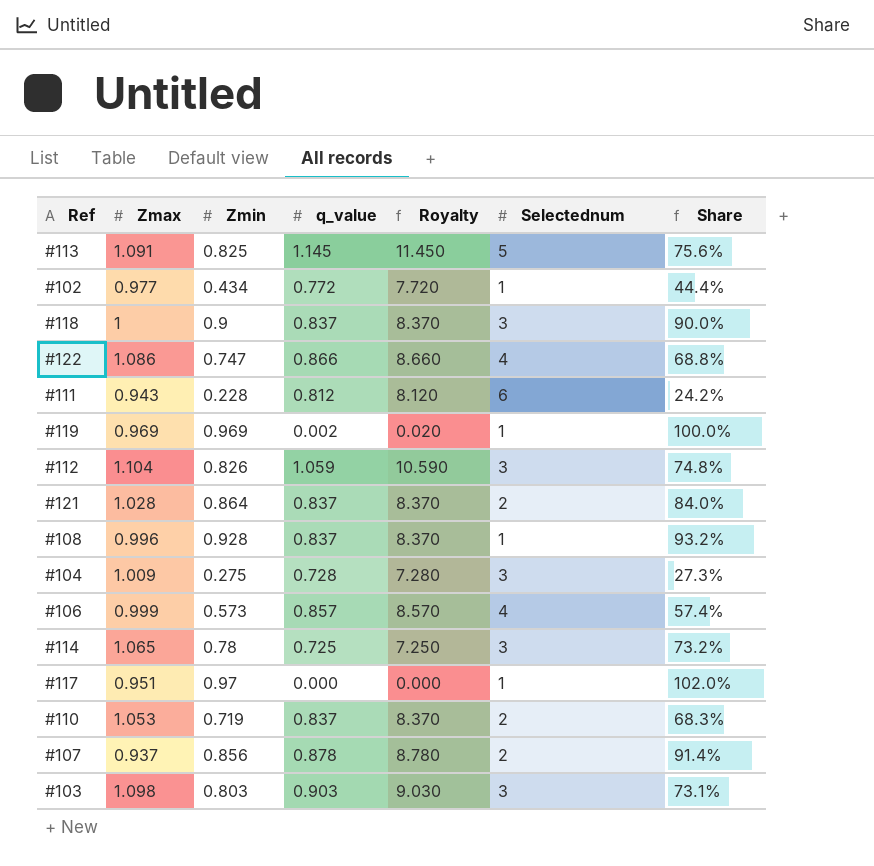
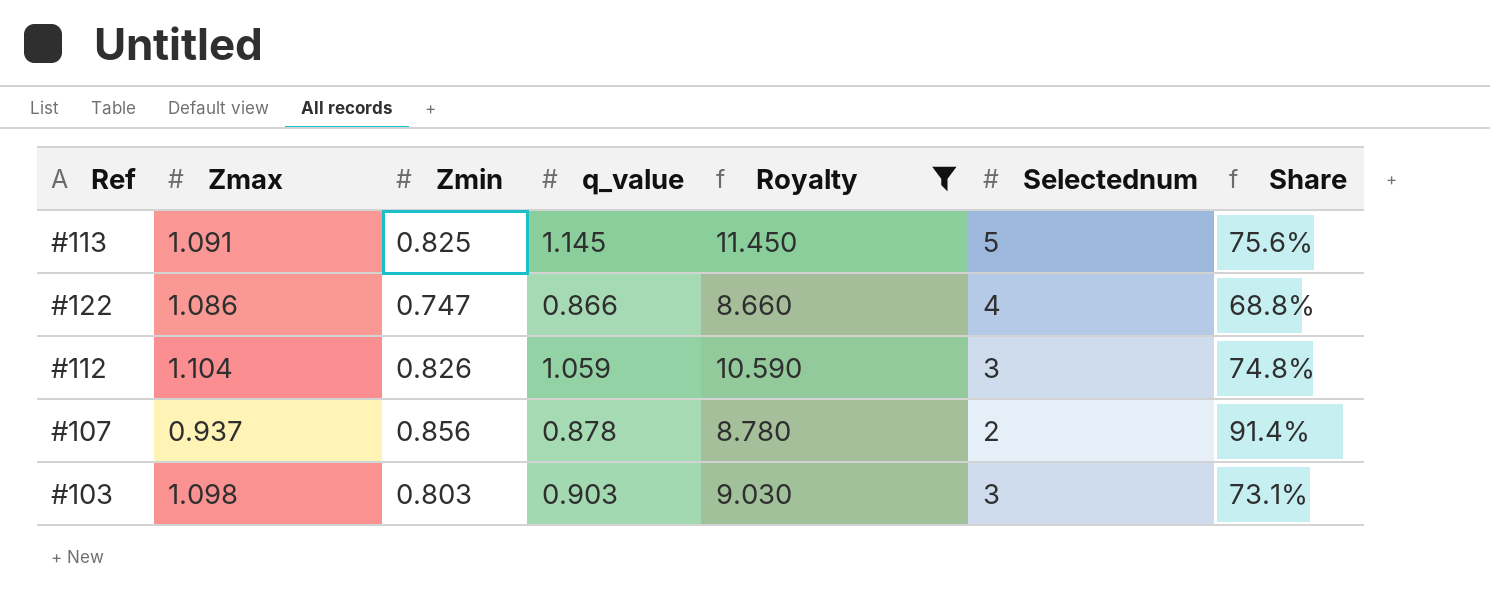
filter: none -> Royalty >= 8.660

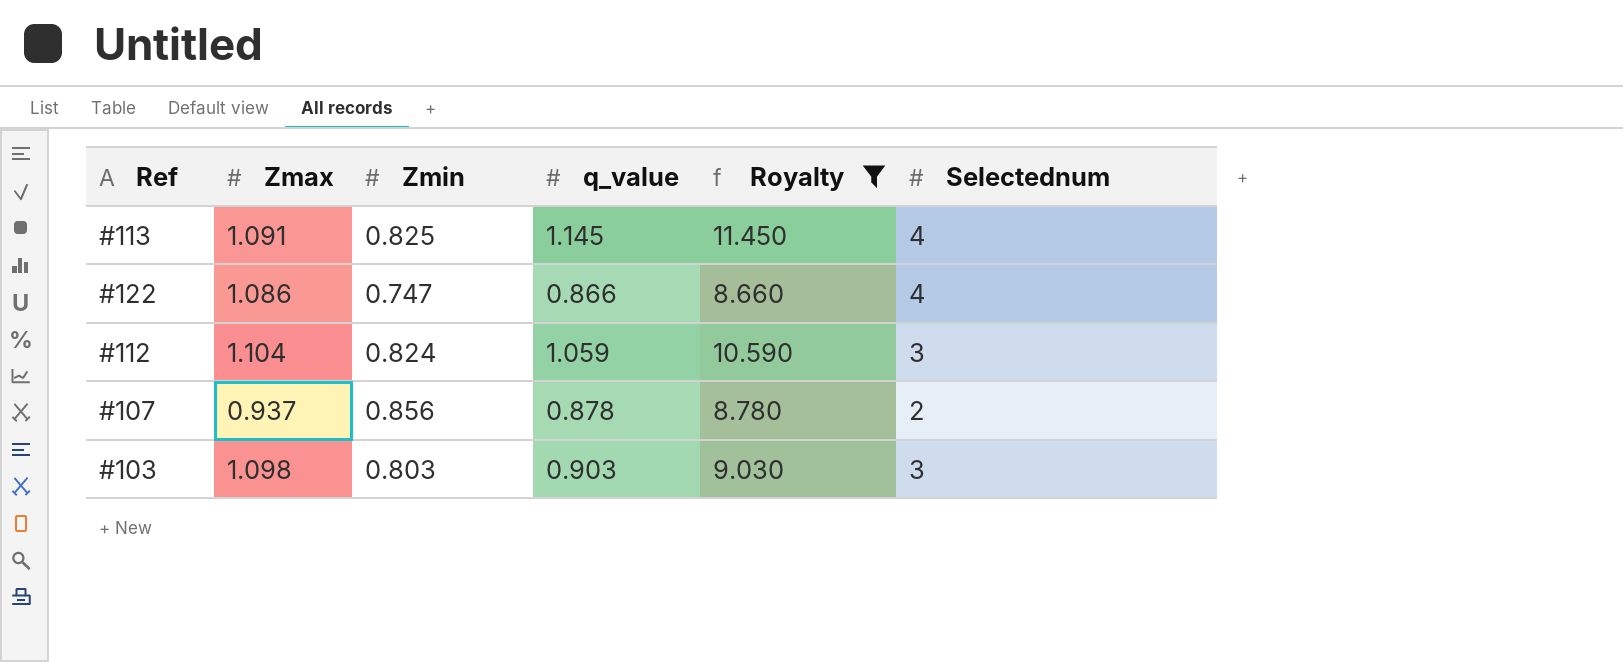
column Share | formula: [Zmin] / [Zmax] -> none
#113 | Selectednum: 5 -> 4
#112 | Zmin: 0.826 -> 0.824

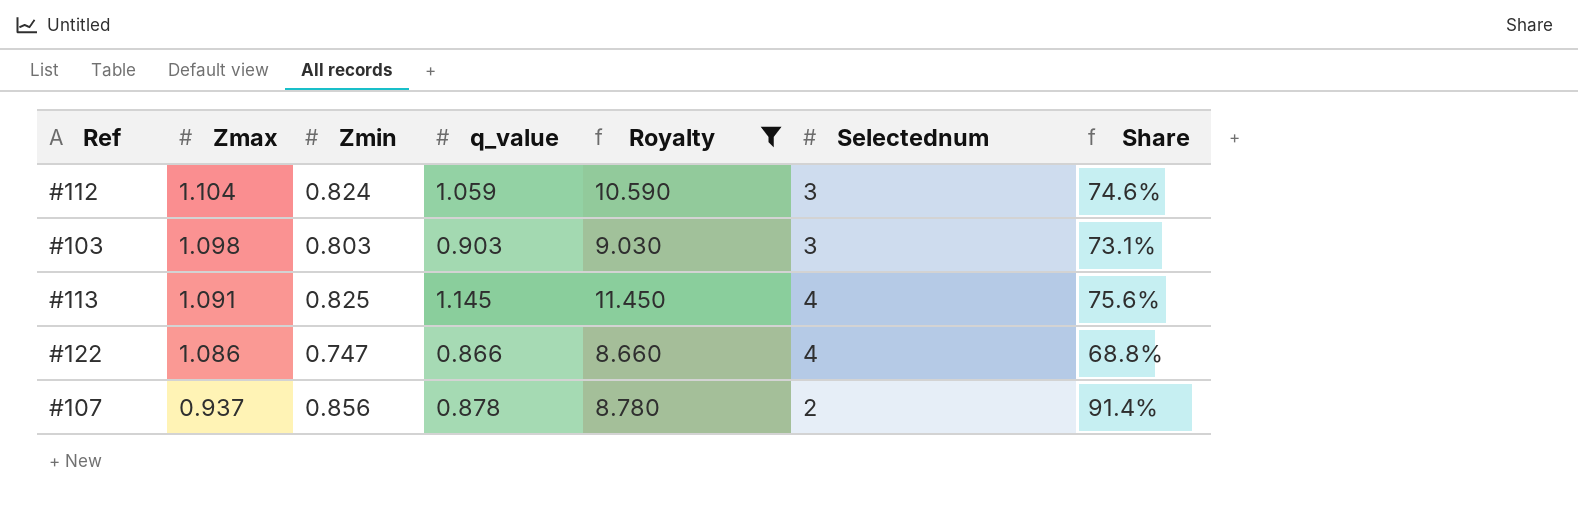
row order: none -> Zmax descending
column Share | formula: none -> [Zmin] / [Zmax]

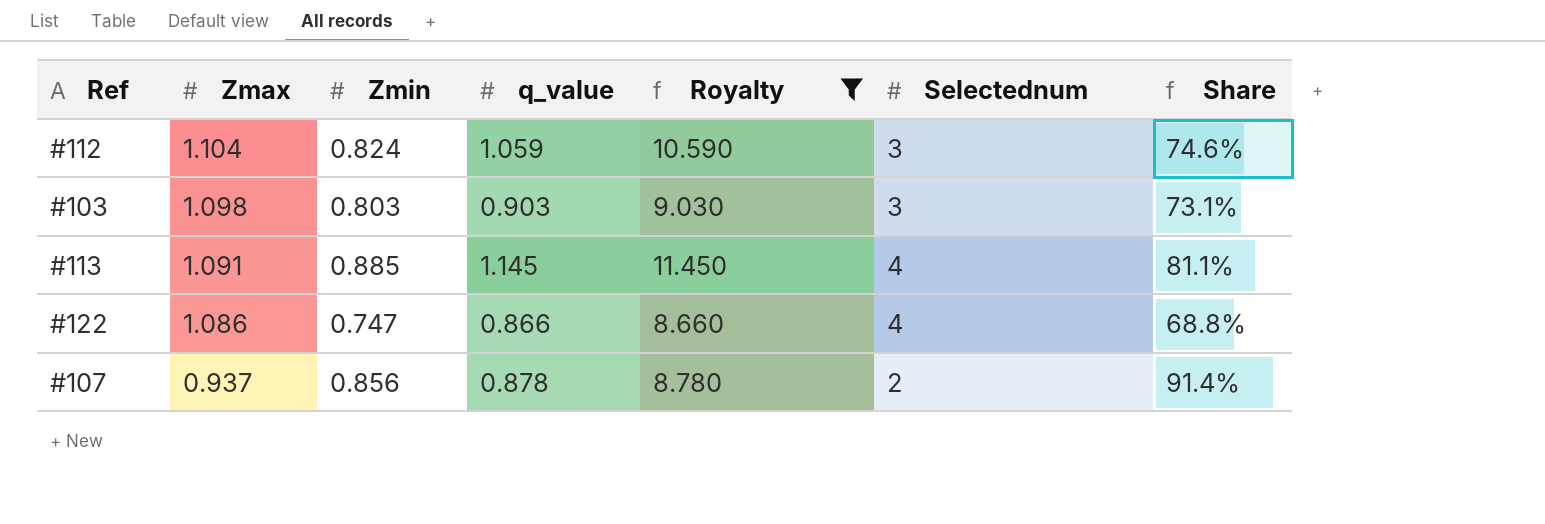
#113 | Zmin: 0.825 -> 0.885
#113 | Share: 75.6% -> 81.1%

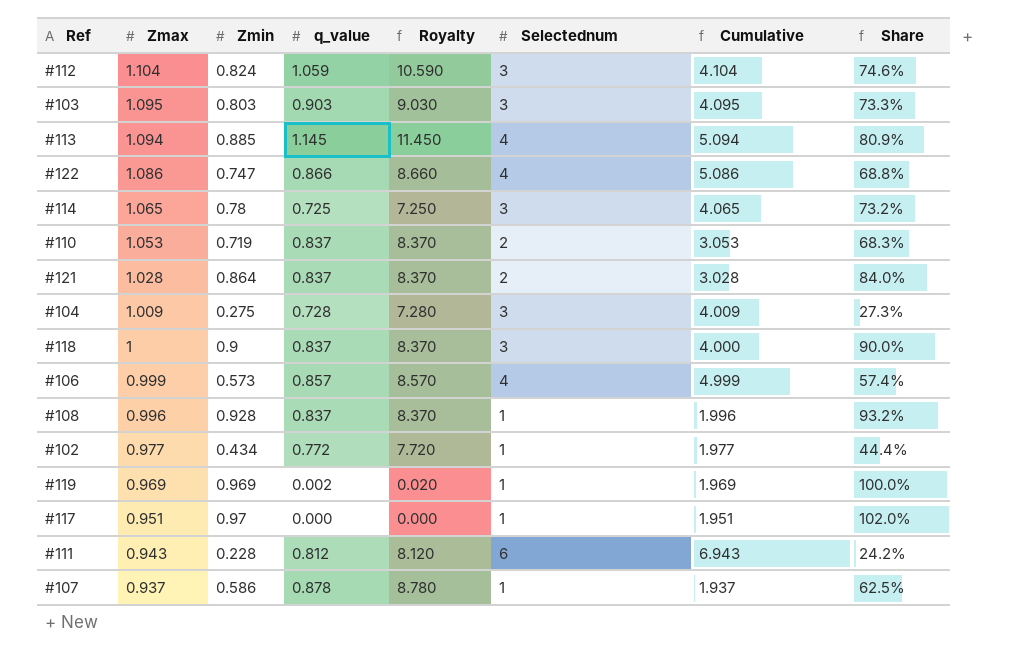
filter: Royalty >= 8.660 -> none
column Cumulative | formula: none -> [Zmax] + [Selectednum]
#103 | Zmax: 1.098 -> 1.095
#103 | Share: 73.1% -> 73.3%
#113 | Zmax: 1.091 -> 1.094
#113 | Share: 81.1% -> 80.9%
#107 | Zmin: 0.856 -> 0.586
#107 | Selectednum: 2 -> 1
#107 | Share: 91.4% -> 62.5%

